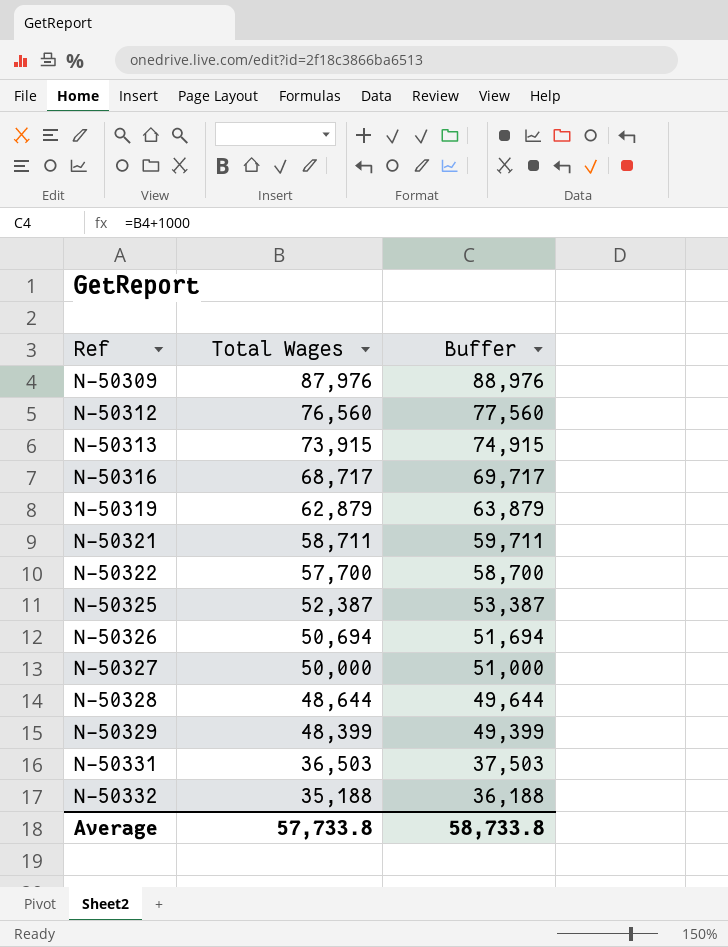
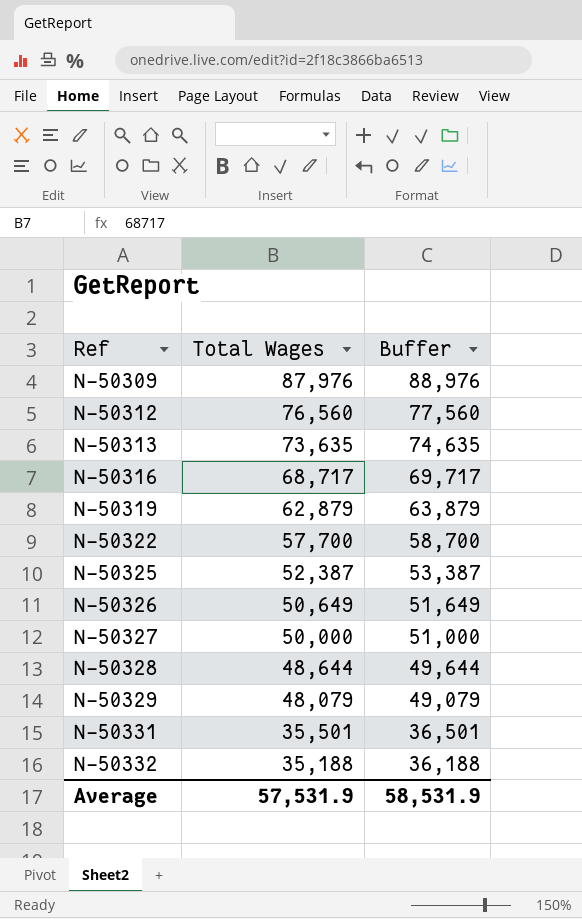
row N-50321: 58,711 | 59,711 -> none
N-50313 | Total Wages: 73,915 -> 73,635
N-50313 | Buffer: 74,915 -> 74,635
N-50326 | Total Wages: 50,694 -> 50,649
N-50326 | Buffer: 51,694 -> 51,649
N-50329 | Total Wages: 48,399 -> 48,079
N-50329 | Buffer: 49,399 -> 49,079
N-50331 | Total Wages: 36,503 -> 35,501
N-50331 | Buffer: 37,503 -> 36,501
Average | Total Wages: 57,733.8 -> 57,531.9
Average | Buffer: 58,733.8 -> 58,531.9

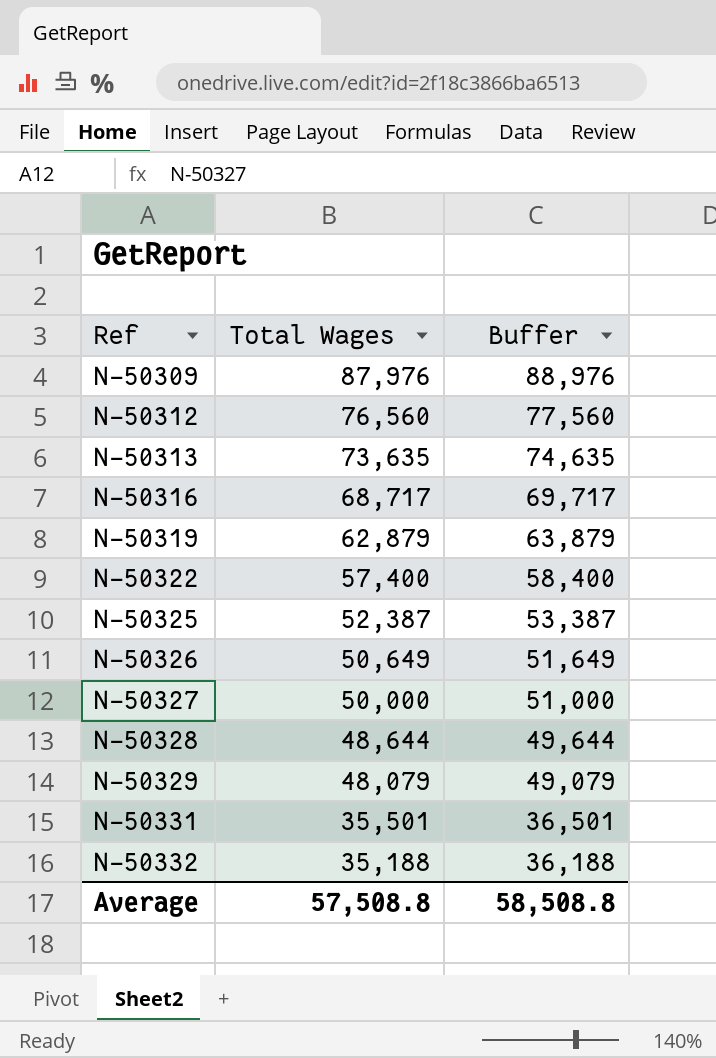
N-50322 | Total Wages: 57,700 -> 57,400
N-50322 | Buffer: 58,700 -> 58,400
Average | Total Wages: 57,531.9 -> 57,508.8
Average | Buffer: 58,531.9 -> 58,508.8

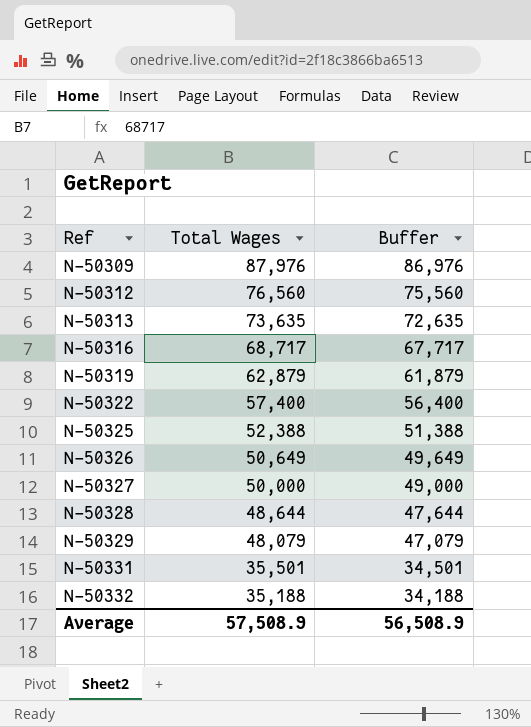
column Buffer | formula: [Total Wages] + 1000 -> [Total Wages] - 1000
N-50325 | Total Wages: 52,387 -> 52,388
Average | Total Wages: 57,508.8 -> 57,508.9
Average | Buffer: 58,508.8 -> 56,508.9

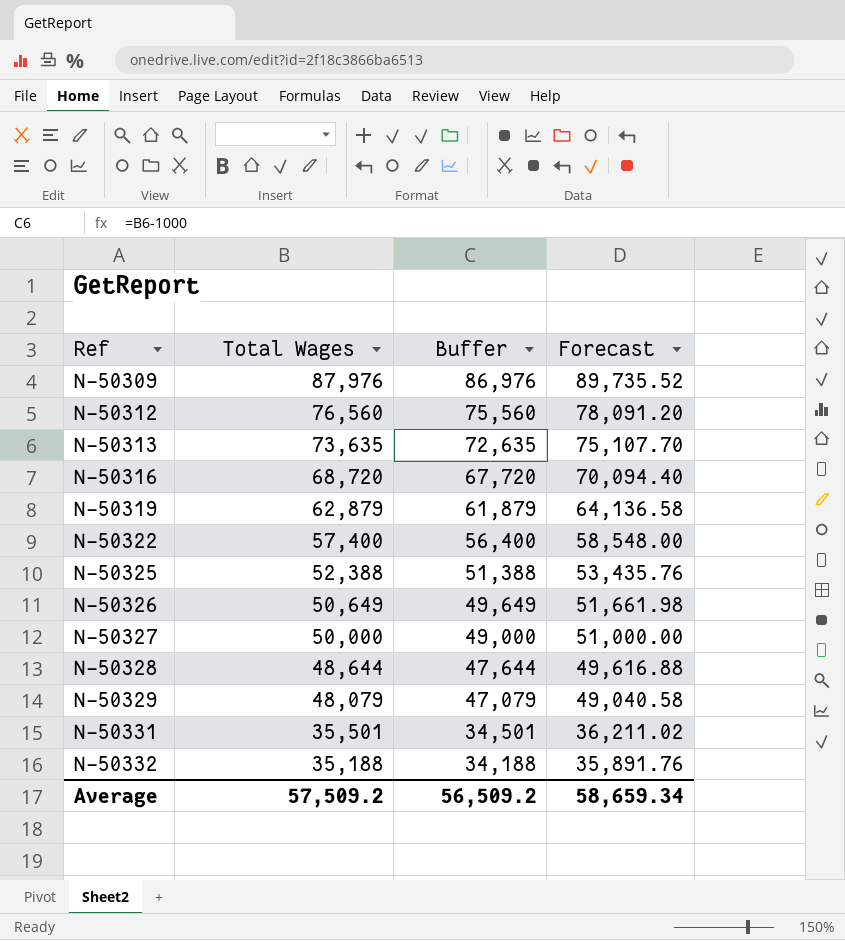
column Forecast | formula: none -> [Total Wages] * 1.02
N-50316 | Total Wages: 68,717 -> 68,720
N-50316 | Buffer: 67,717 -> 67,720
Average | Total Wages: 57,508.9 -> 57,509.2
Average | Buffer: 56,508.9 -> 56,509.2

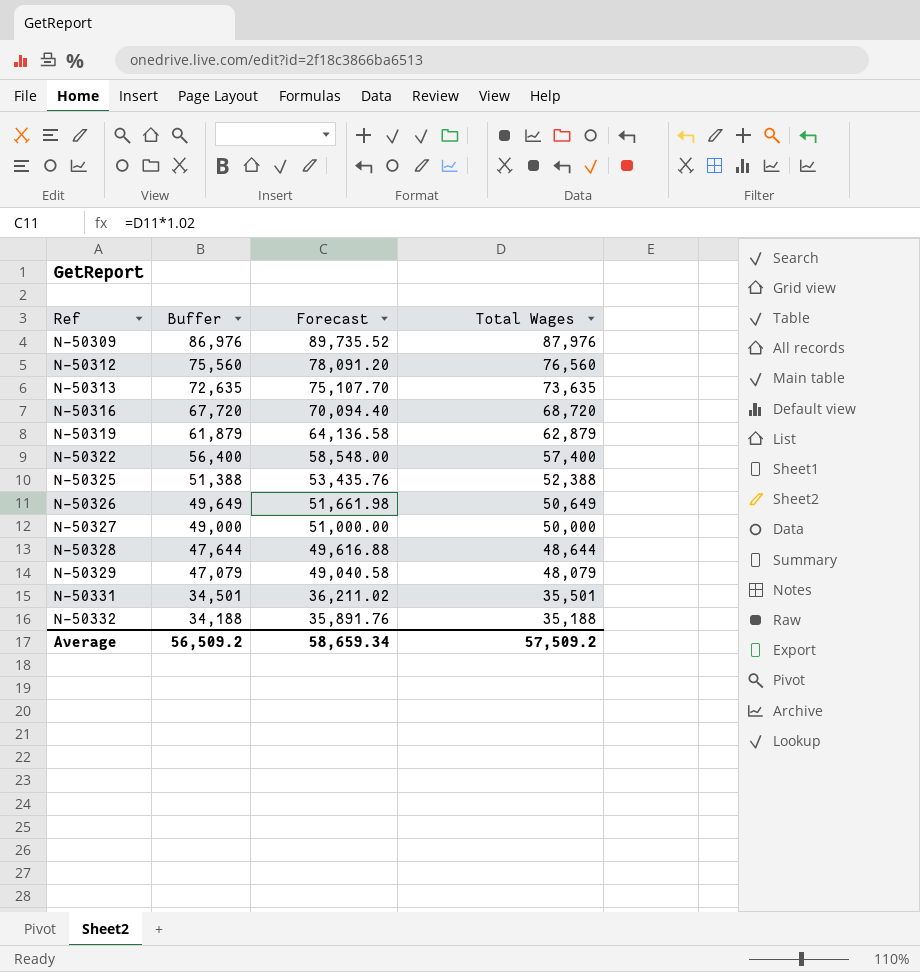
column Total Wages | position: 2 -> 4

